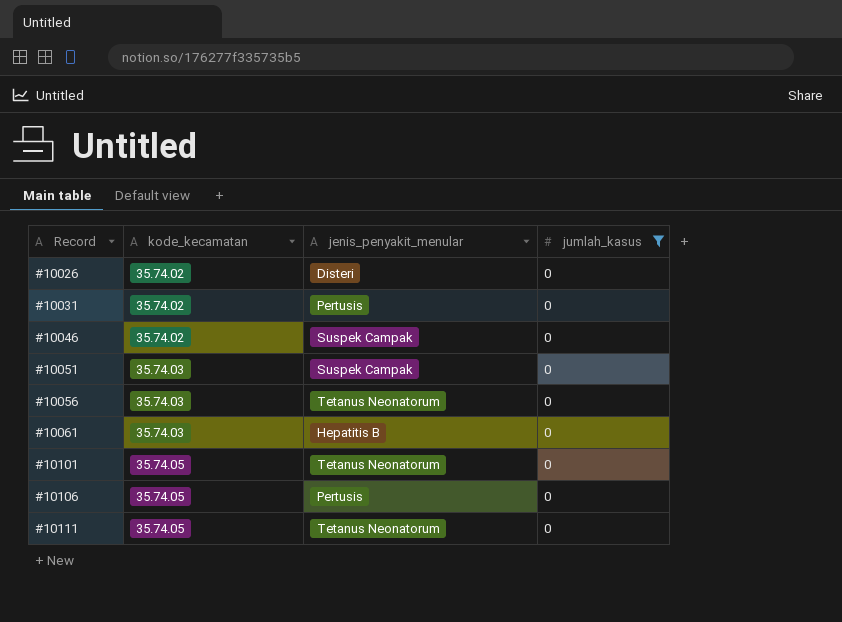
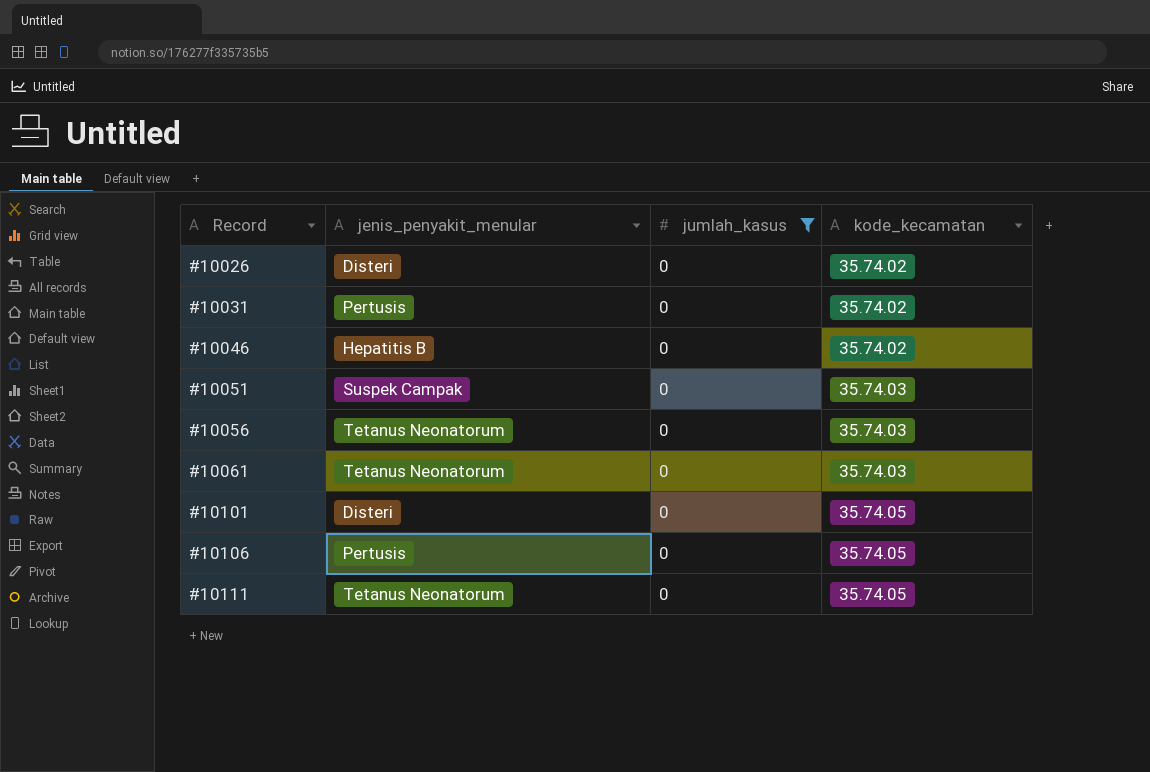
column kode_kecamatan | position: 2 -> 4
#10046 | jenis_penyakit_menular: Suspek Campak -> Hepatitis B
#10061 | jenis_penyakit_menular: Hepatitis B -> Tetanus Neonatorum
#10101 | jenis_penyakit_menular: Tetanus Neonatorum -> Disteri

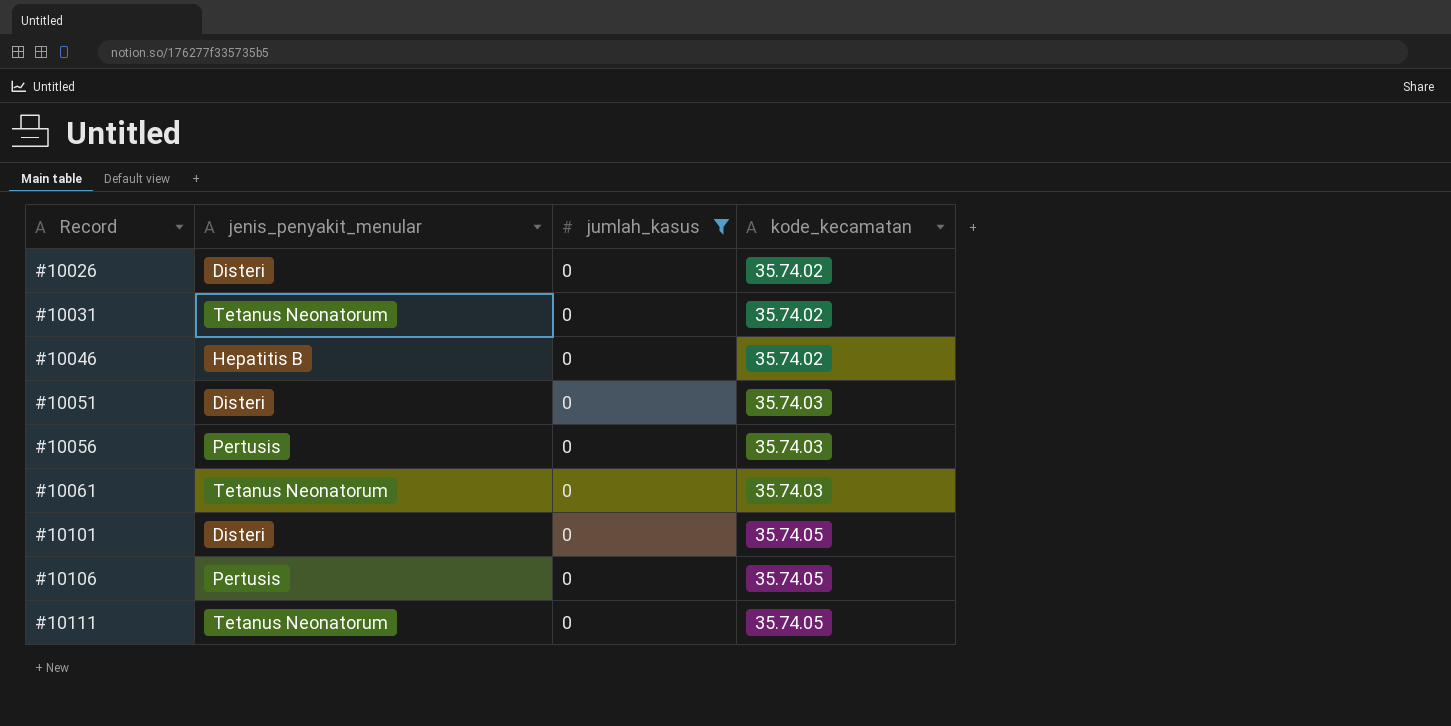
#10031 | jenis_penyakit_menular: Pertusis -> Tetanus Neonatorum
#10051 | jenis_penyakit_menular: Suspek Campak -> Disteri
#10056 | jenis_penyakit_menular: Tetanus Neonatorum -> Pertusis

